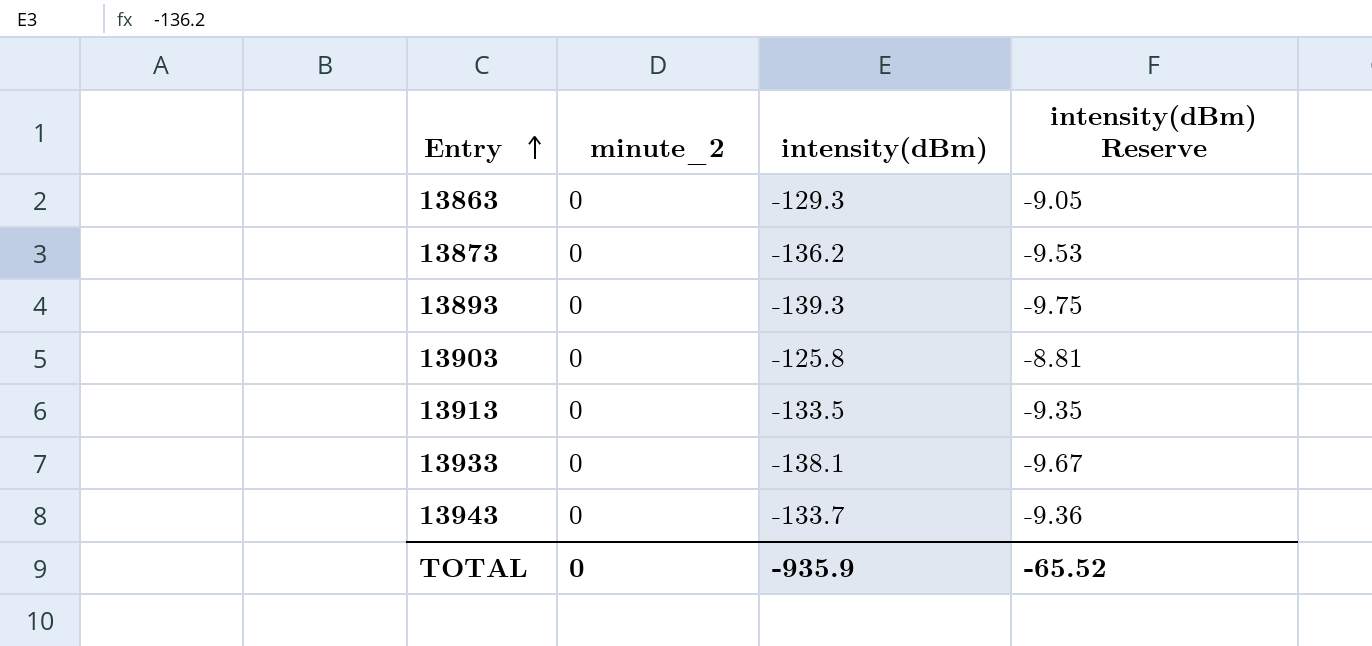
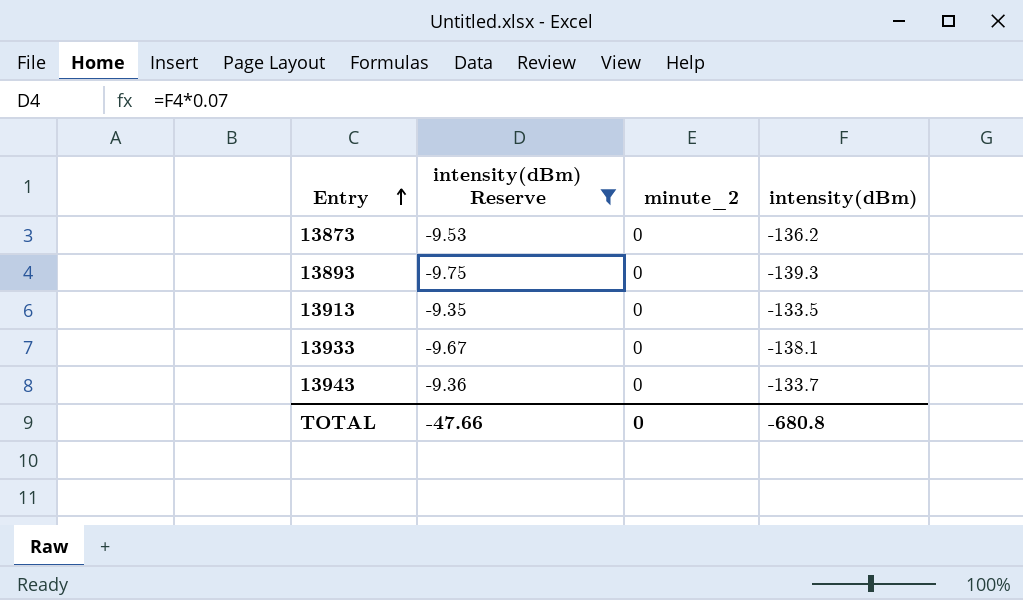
filter: none -> intensity(dBm) Reserve <= -9.35
column intensity(dBm) Reserve | position: 4 -> 2
TOTAL | intensity(dBm) Reserve: -65.52 -> -47.66
TOTAL | intensity(dBm): -935.9 -> -680.8

